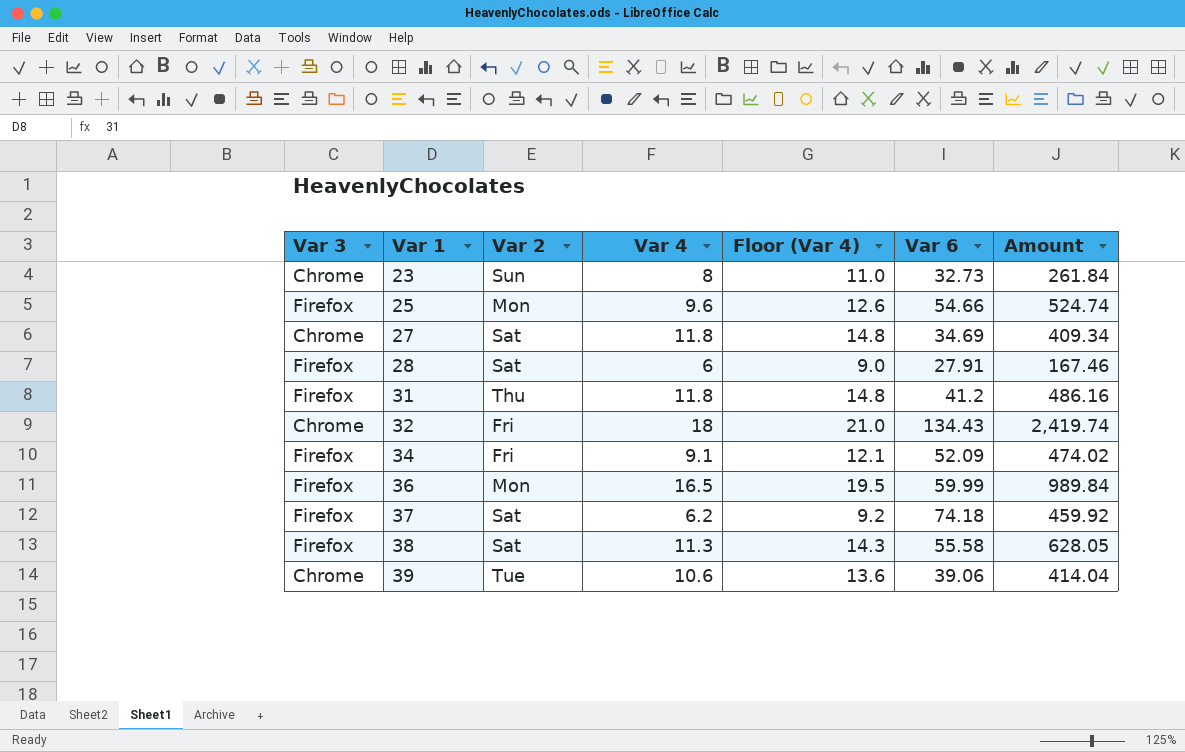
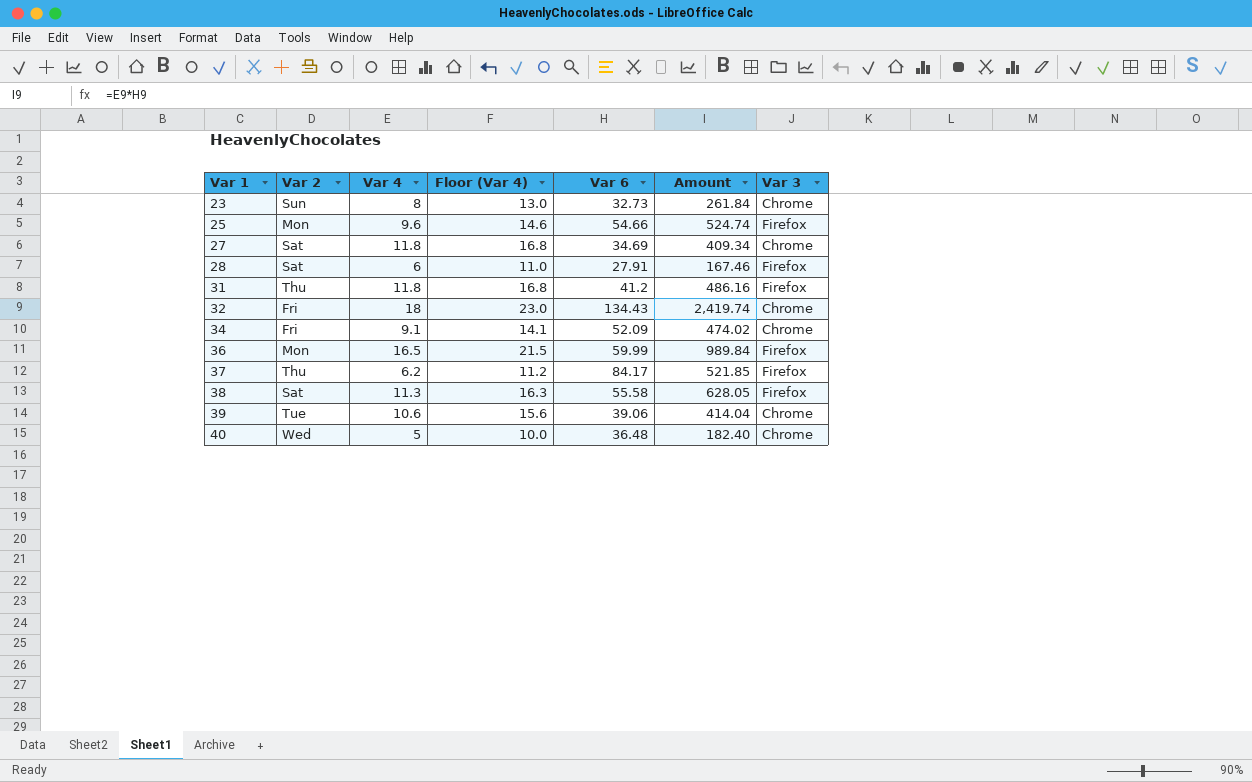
column Floor (Var 4) | formula: [Var 4] + 3 -> [Var 4] + 5
column Var 3 | position: 1 -> 7
34 | Var 3: Firefox -> Chrome
37 | Var 2: Sat -> Thu
37 | Var 6: 74.18 -> 84.17
37 | Amount: 459.92 -> 521.85
row 40: none -> Wed | 5 | 10.0 | 36.48 | 182.40 | Chrome

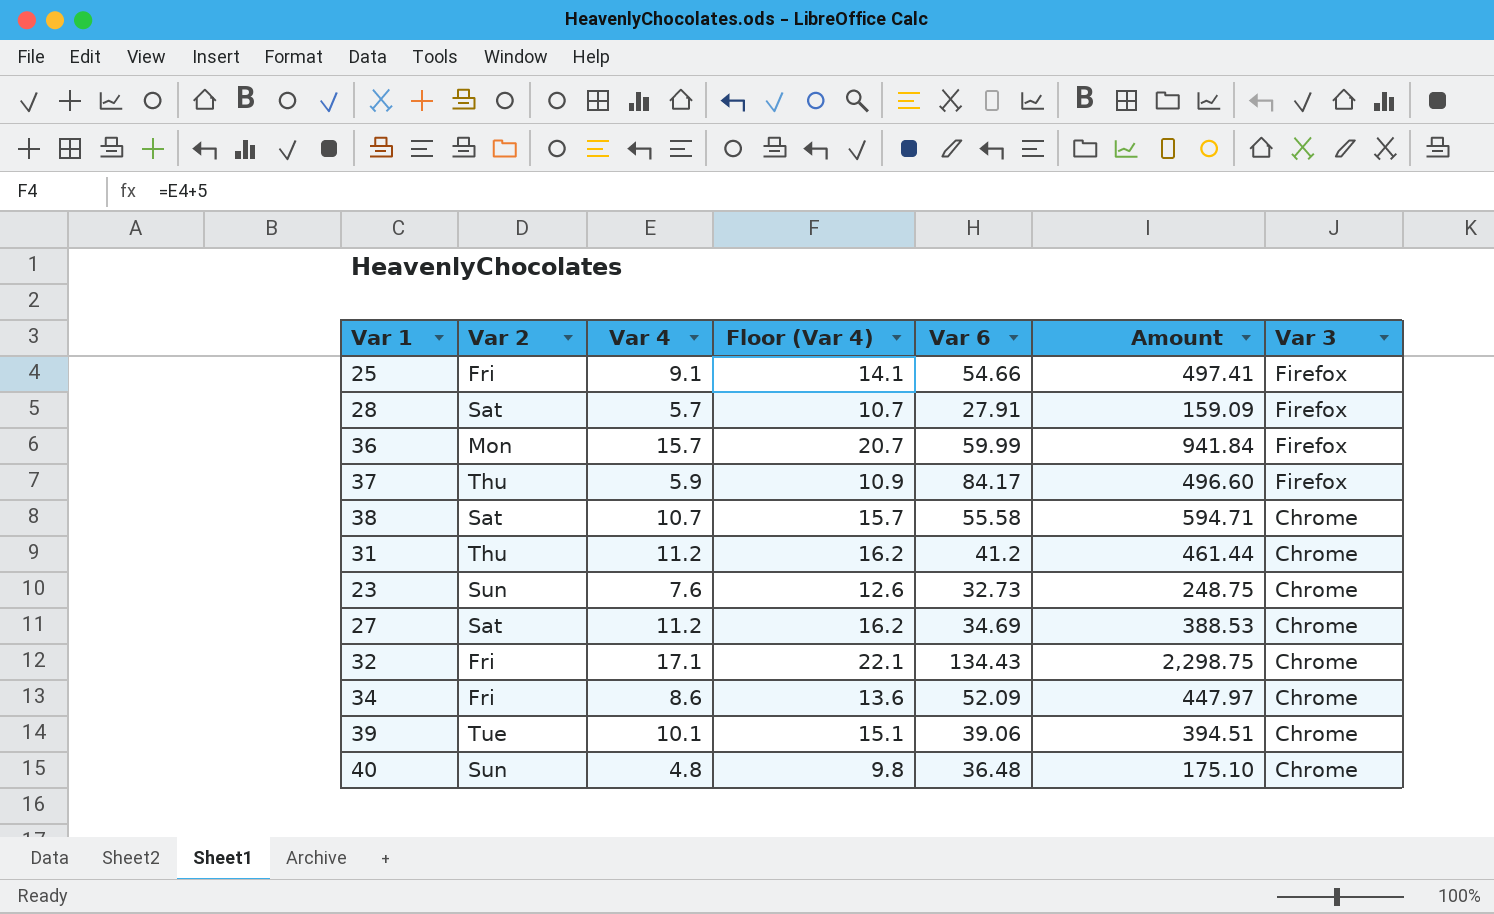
row order: Var 1 ascending -> Var 3 descending
25 | Var 2: Mon -> Fri
25 | Var 4: 9.6 -> 9.1
25 | Floor (Var 4): 14.6 -> 14.1
25 | Amount: 524.74 -> 497.41
28 | Var 4: 6 -> 5.7
28 | Floor (Var 4): 11.0 -> 10.7
28 | Amount: 167.46 -> 159.09
36 | Var 4: 16.5 -> 15.7
36 | Floor (Var 4): 21.5 -> 20.7
36 | Amount: 989.84 -> 941.84
37 | Var 4: 6.2 -> 5.9
37 | Floor (Var 4): 11.2 -> 10.9
37 | Amount: 521.85 -> 496.60
38 | Var 4: 11.3 -> 10.7
38 | Floor (Var 4): 16.3 -> 15.7
38 | Amount: 628.05 -> 594.71
38 | Var 3: Firefox -> Chrome
31 | Var 4: 11.8 -> 11.2
31 | Floor (Var 4): 16.8 -> 16.2
31 | Amount: 486.16 -> 461.44
31 | Var 3: Firefox -> Chrome
23 | Var 4: 8 -> 7.6
23 | Floor (Var 4): 13.0 -> 12.6
23 | Amount: 261.84 -> 248.75
27 | Var 4: 11.8 -> 11.2
27 | Floor (Var 4): 16.8 -> 16.2
27 | Amount: 409.34 -> 388.53
32 | Var 4: 18 -> 17.1
32 | Floor (Var 4): 23.0 -> 22.1
32 | Amount: 2,419.74 -> 2,298.75
34 | Var 4: 9.1 -> 8.6
34 | Floor (Var 4): 14.1 -> 13.6
34 | Amount: 474.02 -> 447.97
39 | Var 4: 10.6 -> 10.1
39 | Floor (Var 4): 15.6 -> 15.1
39 | Amount: 414.04 -> 394.51
40 | Var 2: Wed -> Sun
40 | Var 4: 5 -> 4.8
40 | Floor (Var 4): 10.0 -> 9.8
40 | Amount: 182.40 -> 175.10

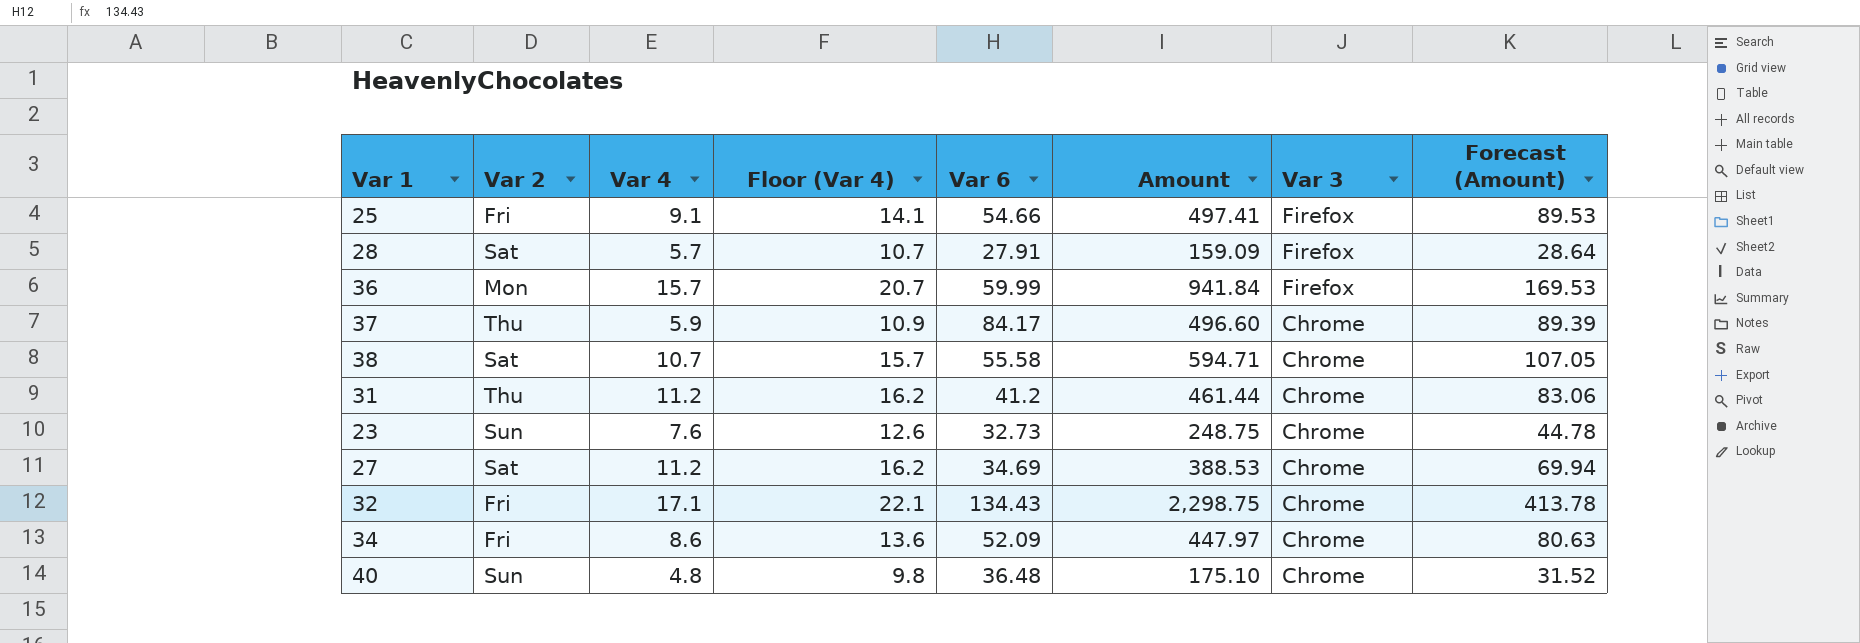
column Forecast (Amount) | formula: none -> [Amount] * 0.18
row 39: Tue | 10.1 | 15.1 | 39.06 | 394.51 | Chrome -> none
37 | Var 3: Firefox -> Chrome

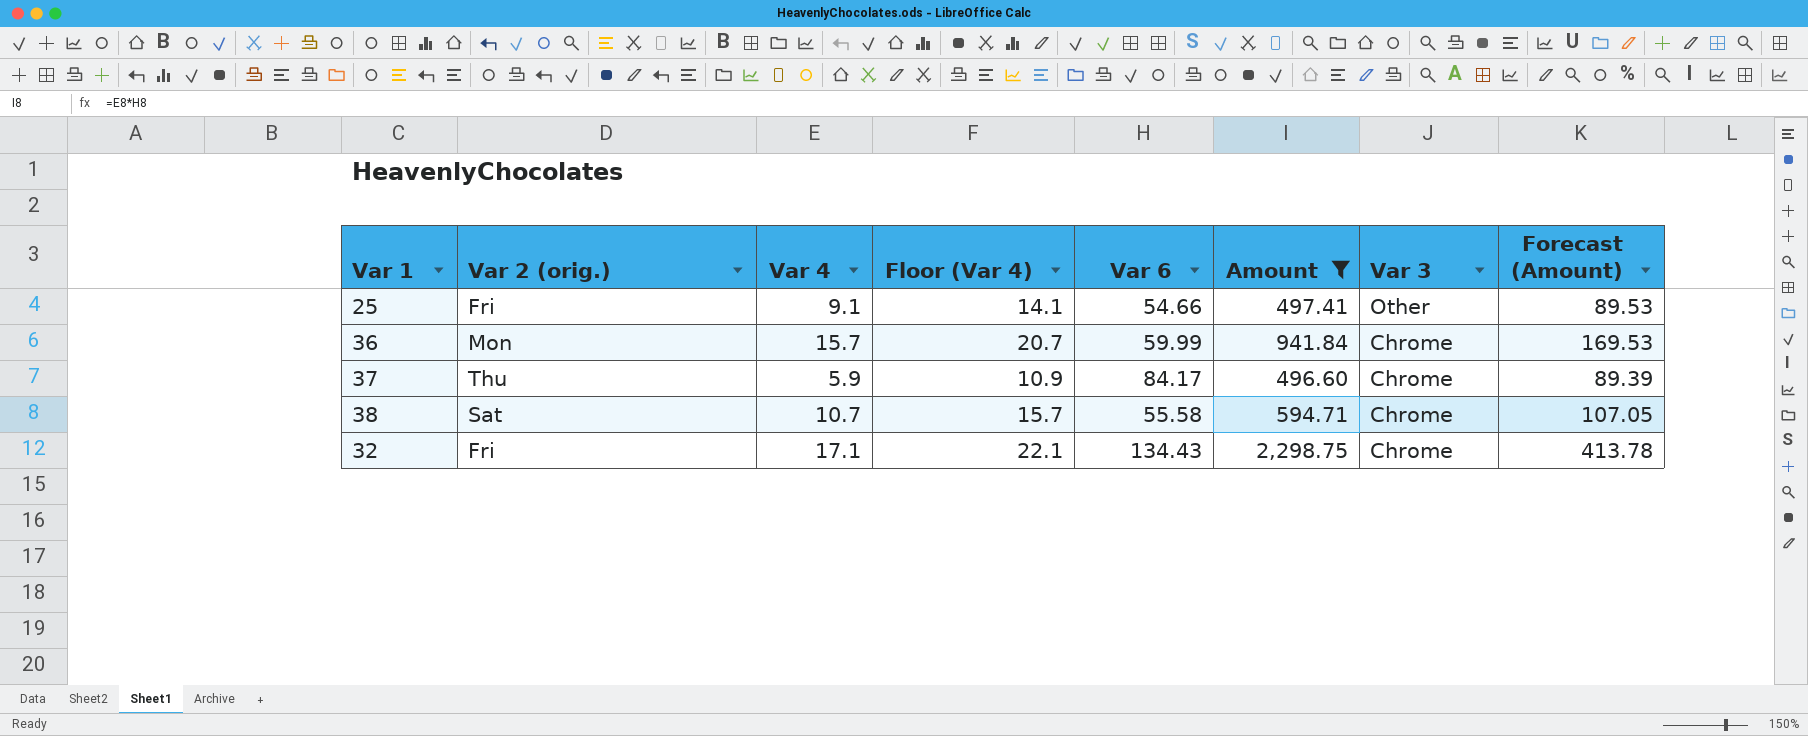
filter: none -> Amount >= 496.60
column name: Var 2 -> Var 2 (orig.)
25 | Var 3: Firefox -> Other
36 | Var 3: Firefox -> Chrome

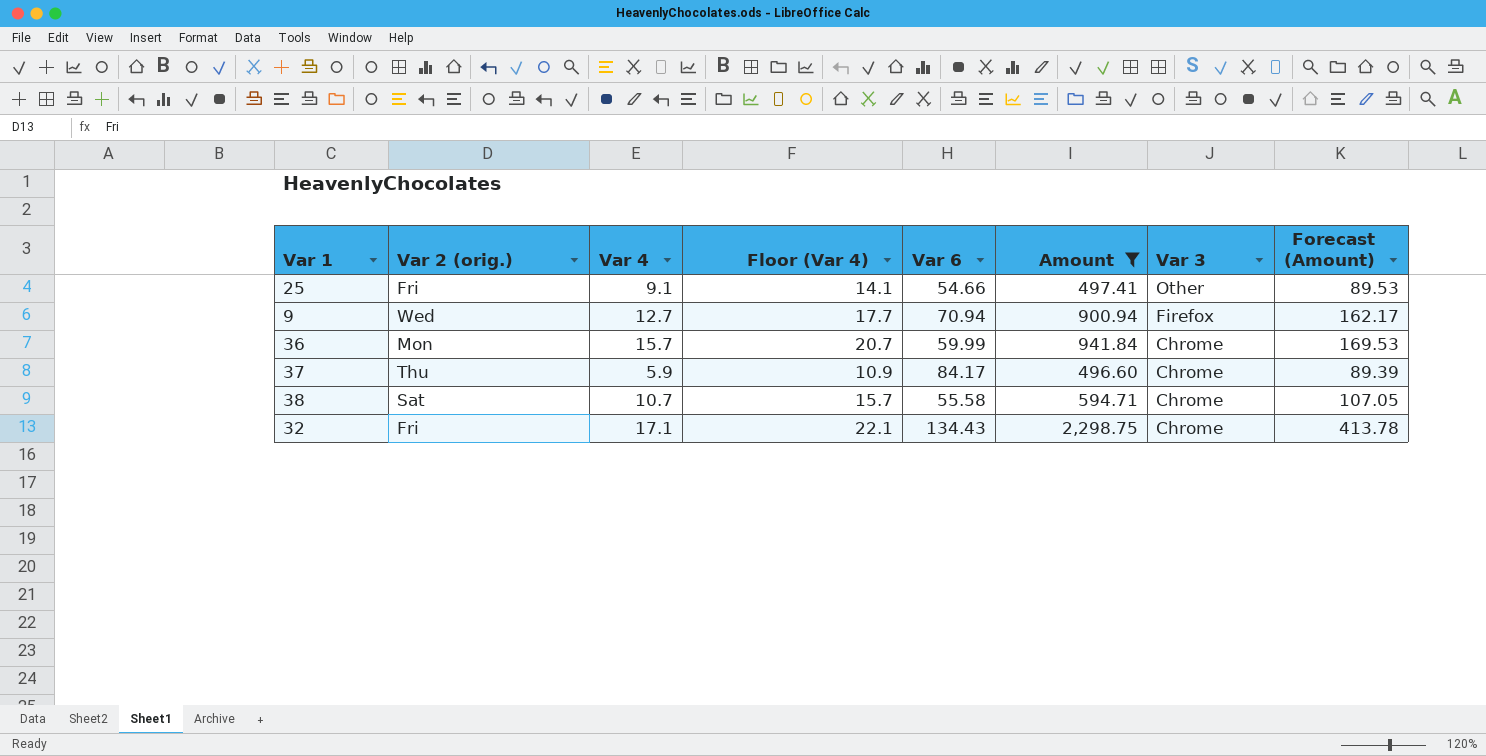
row 9: none -> Wed | 12.7 | 17.7 | 70.94 | 900.94 | Firefox | 162.17

